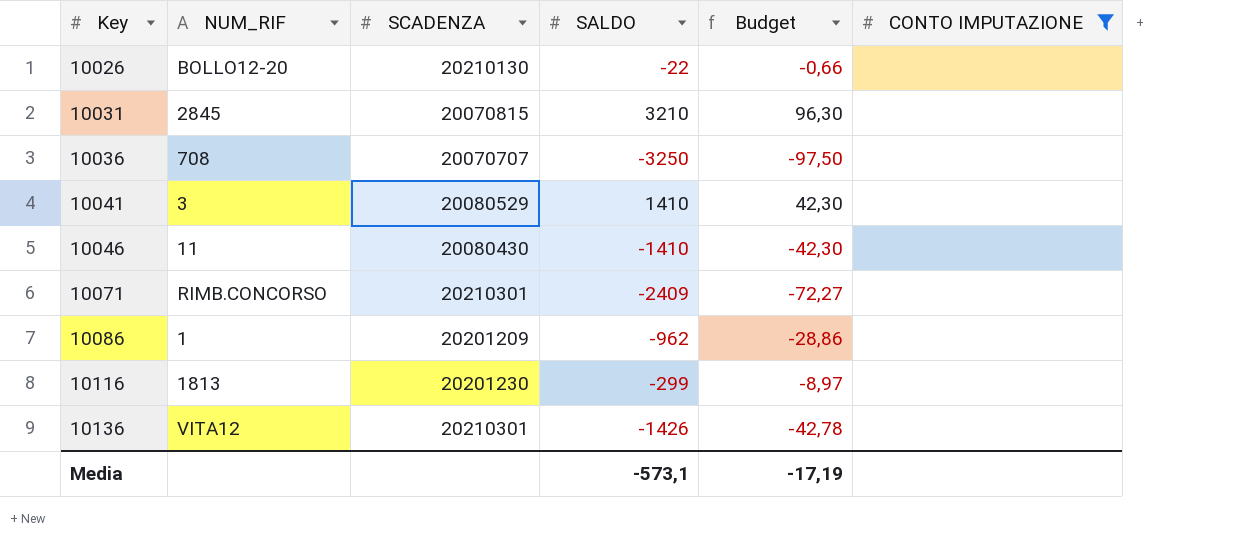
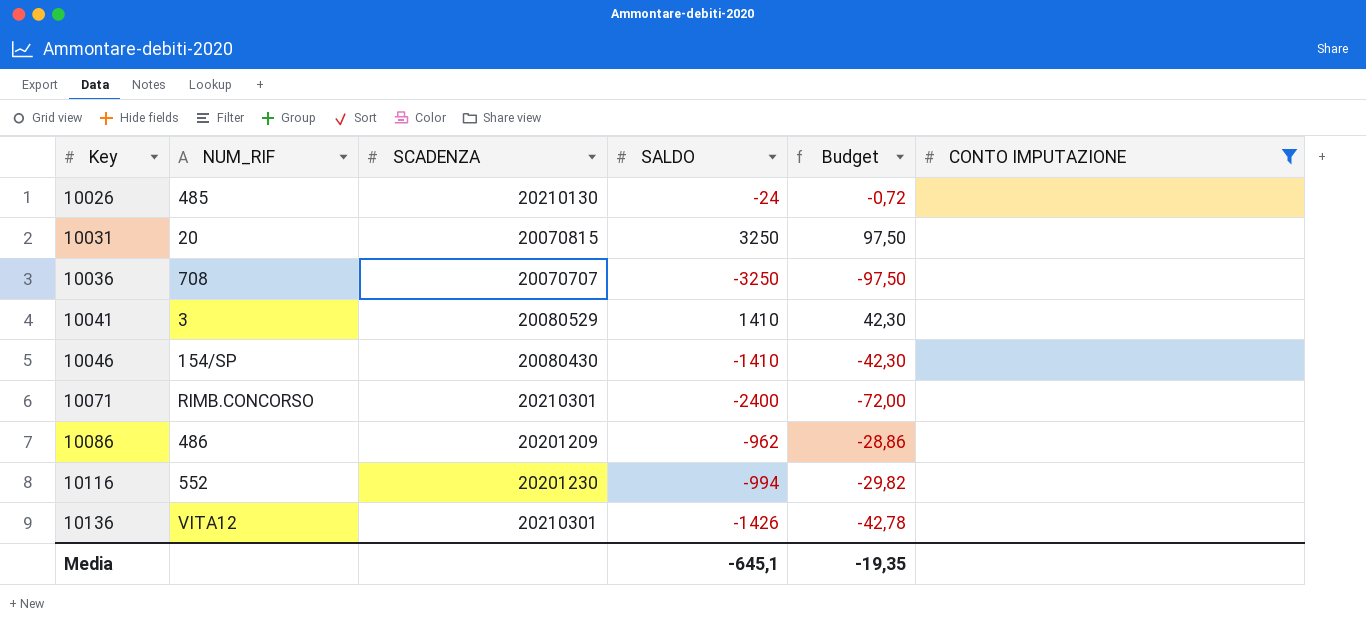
10026 | NUM_RIF: BOLLO12-20 -> 485
10026 | SALDO: -22 -> -24
10026 | Budget: -0,66 -> -0,72
10031 | NUM_RIF: 2845 -> 20
10031 | SALDO: 3210 -> 3250
10031 | Budget: 96,30 -> 97,50
10046 | NUM_RIF: 11 -> 154/SP
10071 | SALDO: -2409 -> -2400
10071 | Budget: -72,27 -> -72,00
10086 | NUM_RIF: 1 -> 486
10116 | NUM_RIF: 1813 -> 552
10116 | SALDO: -299 -> -994
10116 | Budget: -8,97 -> -29,82
Media | SALDO: -573,1 -> -645,1
Media | Budget: -17,19 -> -19,35

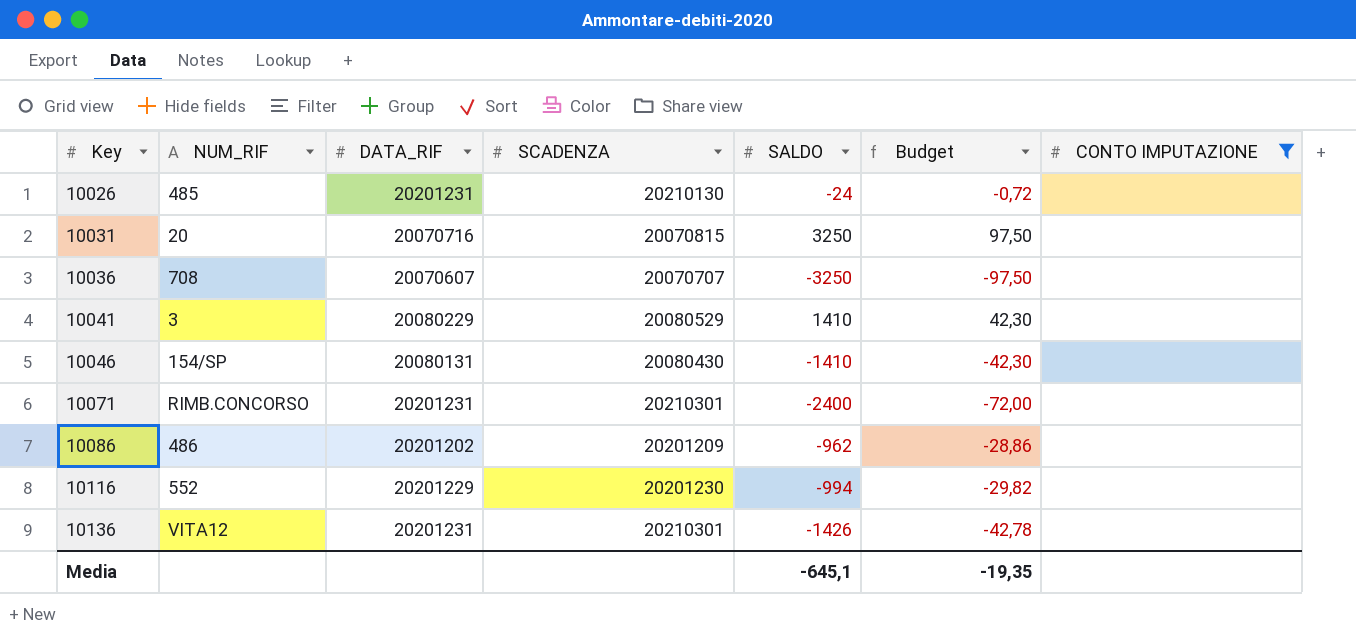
column DATA_RIF | position: none -> 3

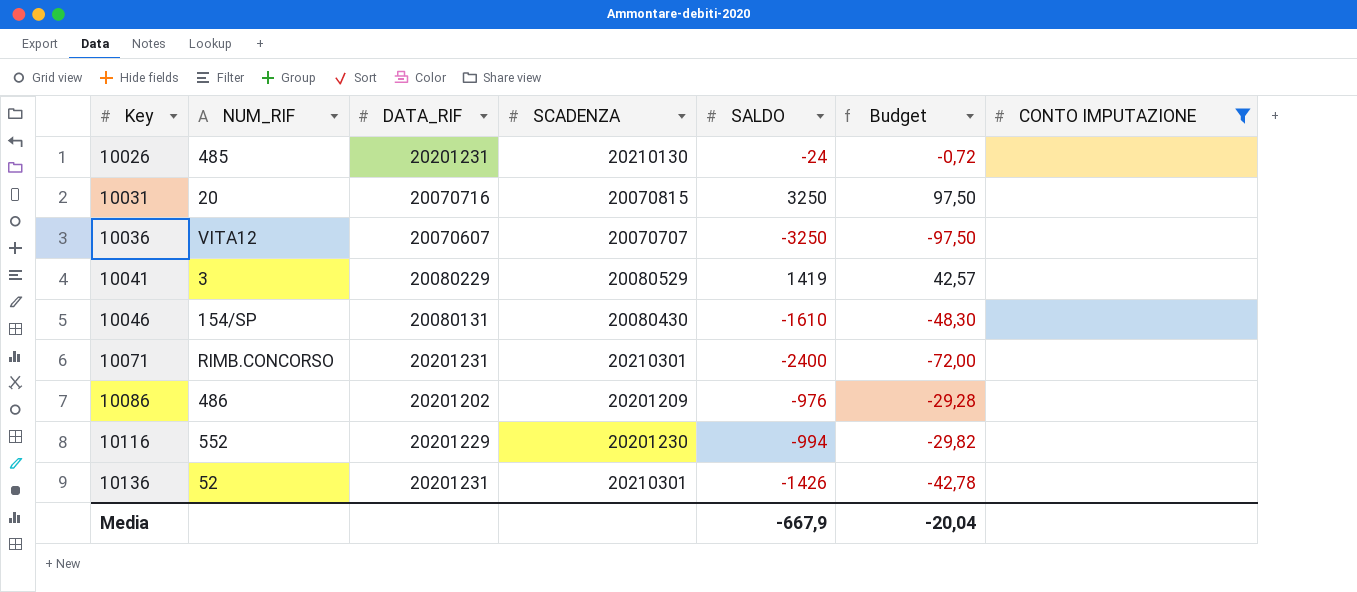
10036 | NUM_RIF: 708 -> VITA12
10041 | SALDO: 1410 -> 1419
10041 | Budget: 42,30 -> 42,57
10046 | SALDO: -1410 -> -1610
10046 | Budget: -42,30 -> -48,30
10086 | SALDO: -962 -> -976
10086 | Budget: -28,86 -> -29,28
10136 | NUM_RIF: VITA12 -> 52
Media | SALDO: -645,1 -> -667,9
Media | Budget: -19,35 -> -20,04

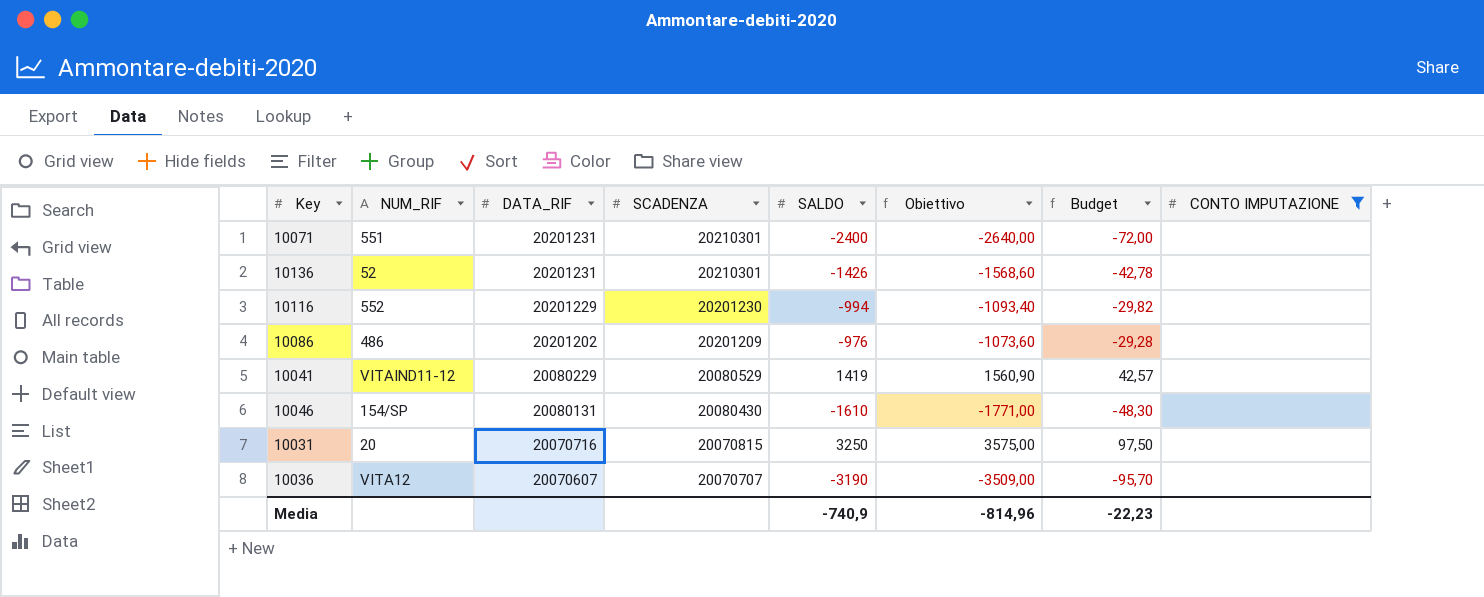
row order: Key ascending -> DATA_RIF descending
column Obiettivo | formula: none -> [SALDO] * 1,1
row 10026: 485 | 20201231 | 20210130 | -24 | -0,72 | none -> none
10071 | NUM_RIF: RIMB.CONCORSO -> 551
10041 | NUM_RIF: 3 -> VITAIND11-12
10036 | SALDO: -3250 -> -3190
10036 | Budget: -97,50 -> -95,70
Media | SALDO: -667,9 -> -740,9
Media | Budget: -20,04 -> -22,23

